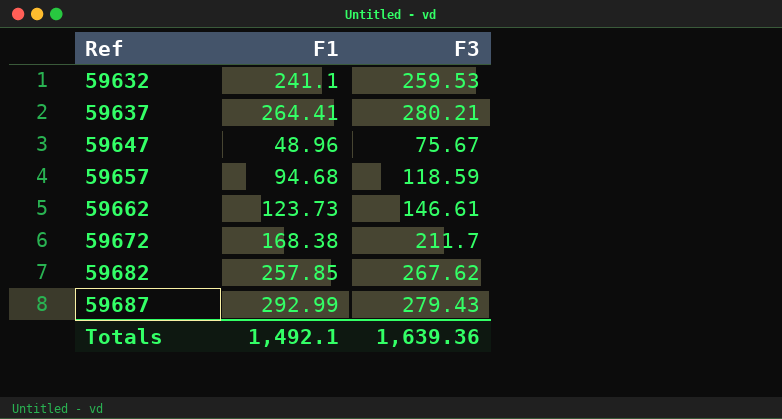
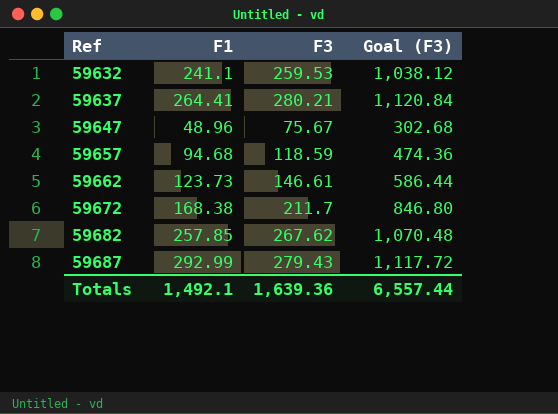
column Goal (F3) | formula: none -> [F3] * 4

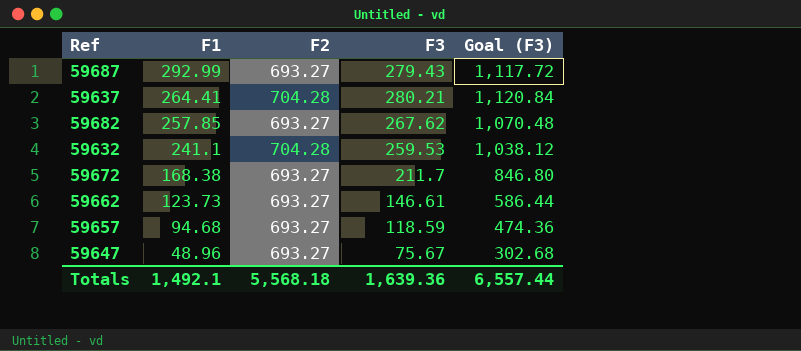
row order: Ref ascending -> F1 descending
column F2 | position: none -> 3

